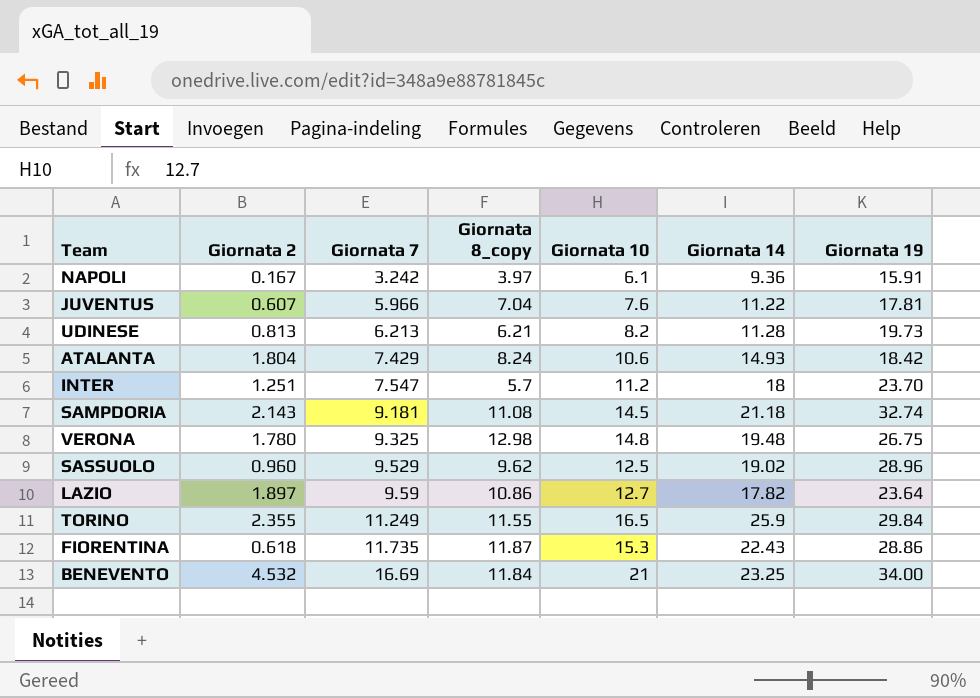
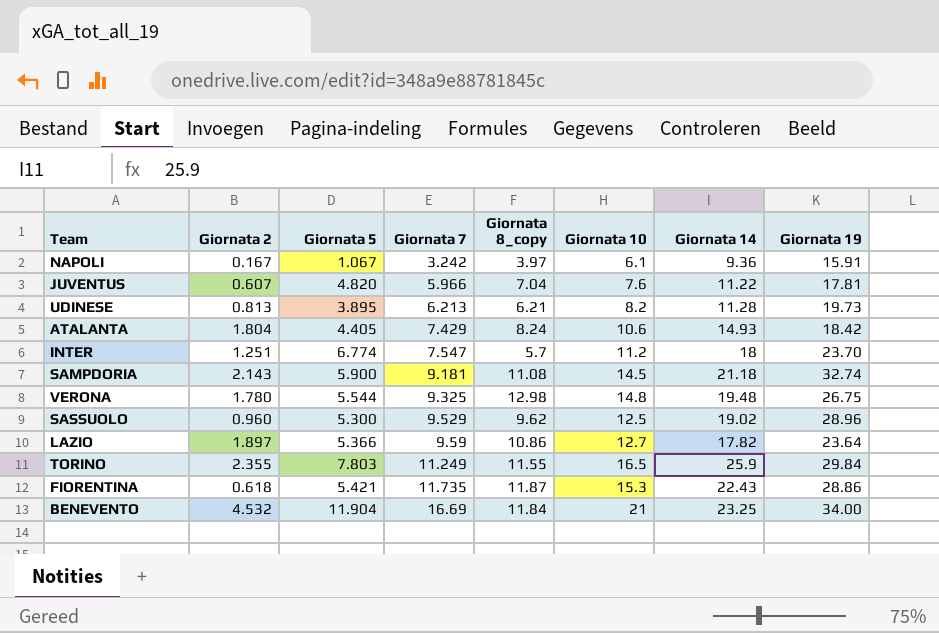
column Giornata 5 | position: none -> 3

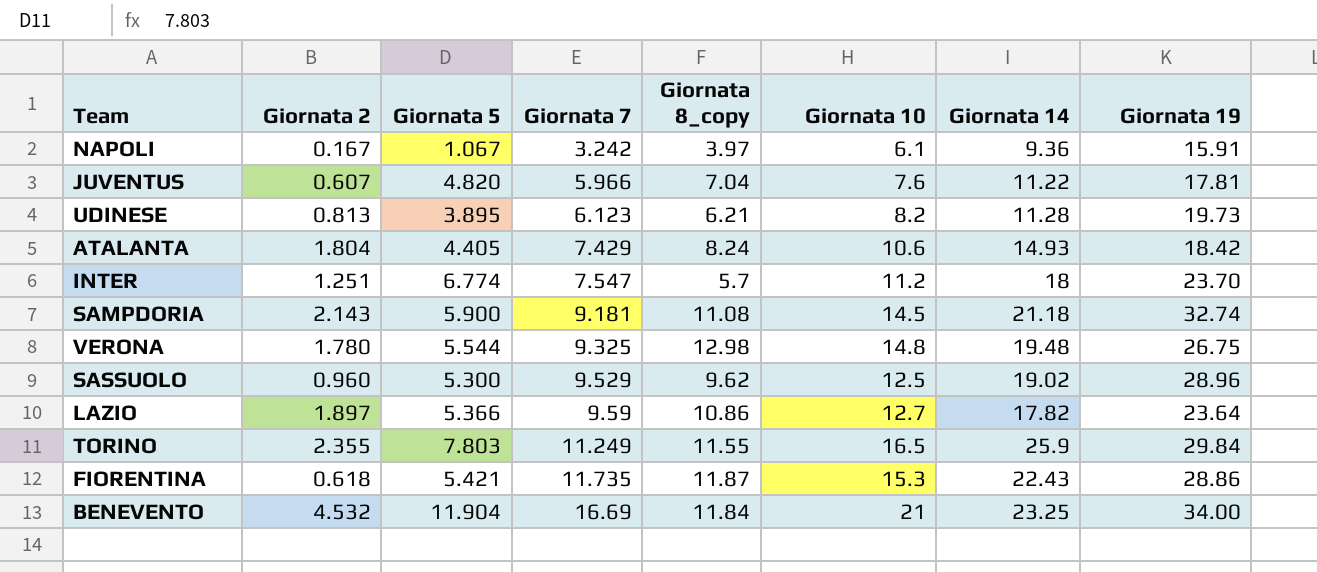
UDINESE | Giornata 7: 6.213 -> 6.123

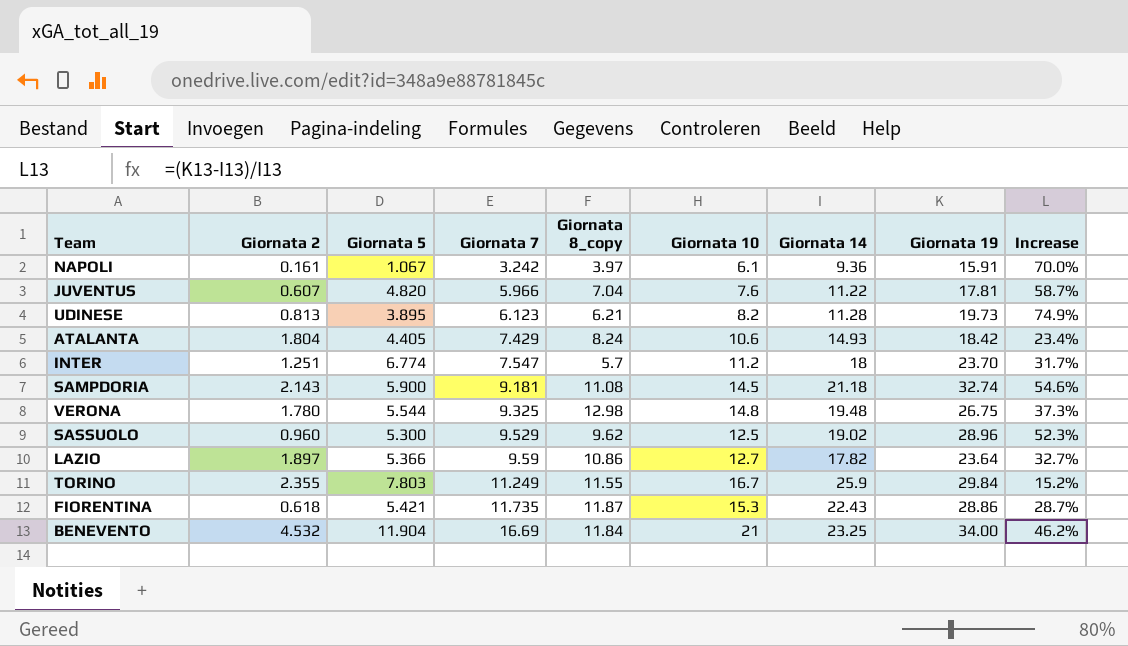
column Increase | formula: none -> ([Giornata 19] - [Giornata 14]) / [Giornata 14]
NAPOLI | Giornata 2: 0.167 -> 0.161
TORINO | Giornata 10: 16.5 -> 16.7

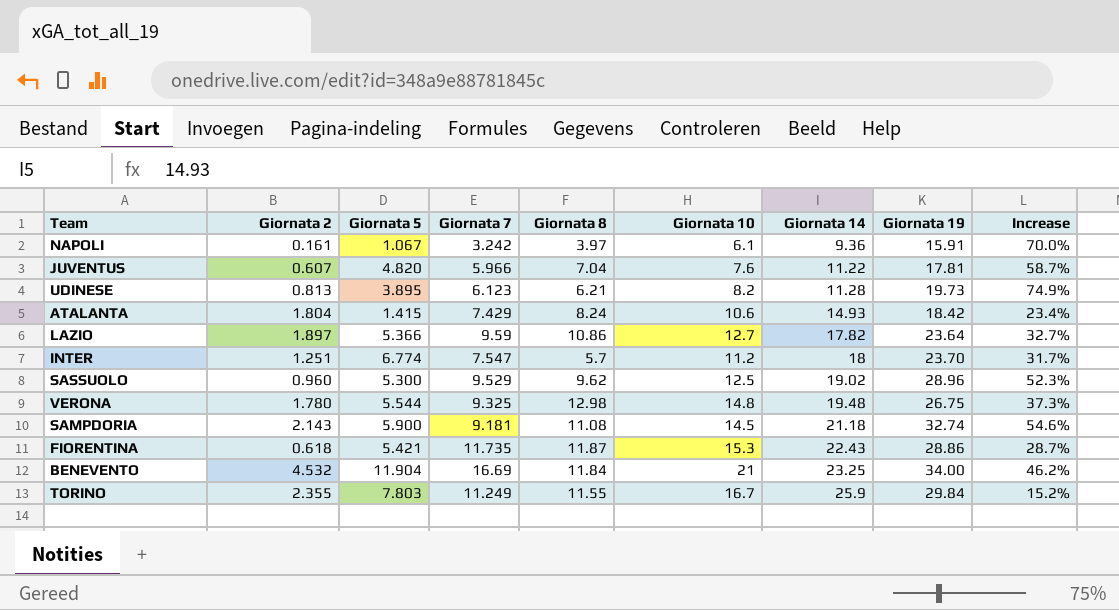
row order: Giornata 7 ascending -> Giornata 14 ascending
column name: Giornata 8_copy -> Giornata 8
ATALANTA | Giornata 5: 4.405 -> 1.415

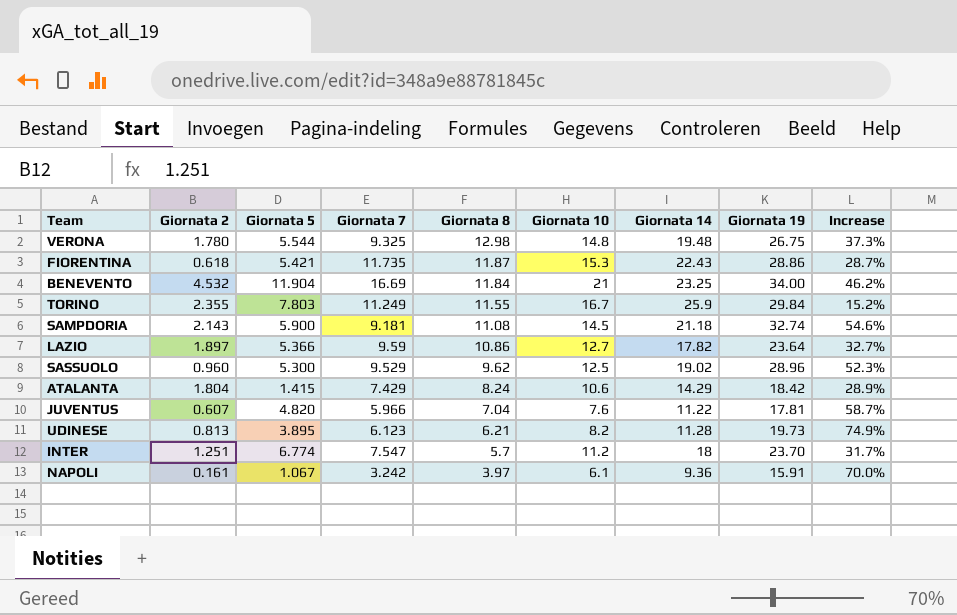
row order: Giornata 14 ascending -> Giornata 8 descending
ATALANTA | Giornata 14: 14.93 -> 14.29
ATALANTA | Increase: 23.4% -> 28.9%

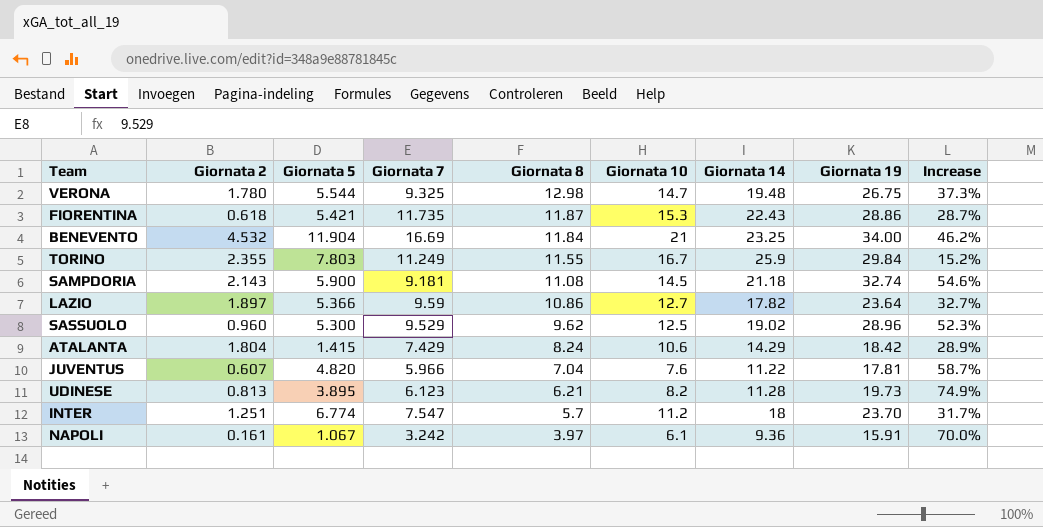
VERONA | Giornata 10: 14.8 -> 14.7

